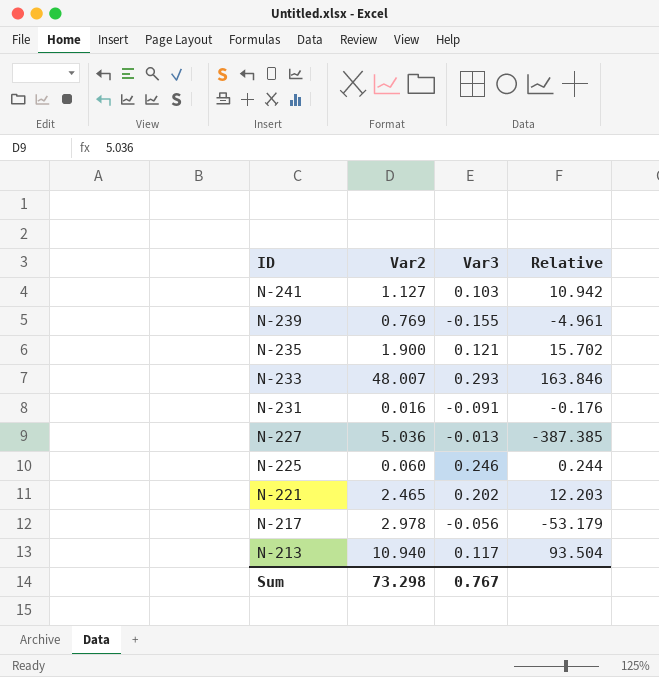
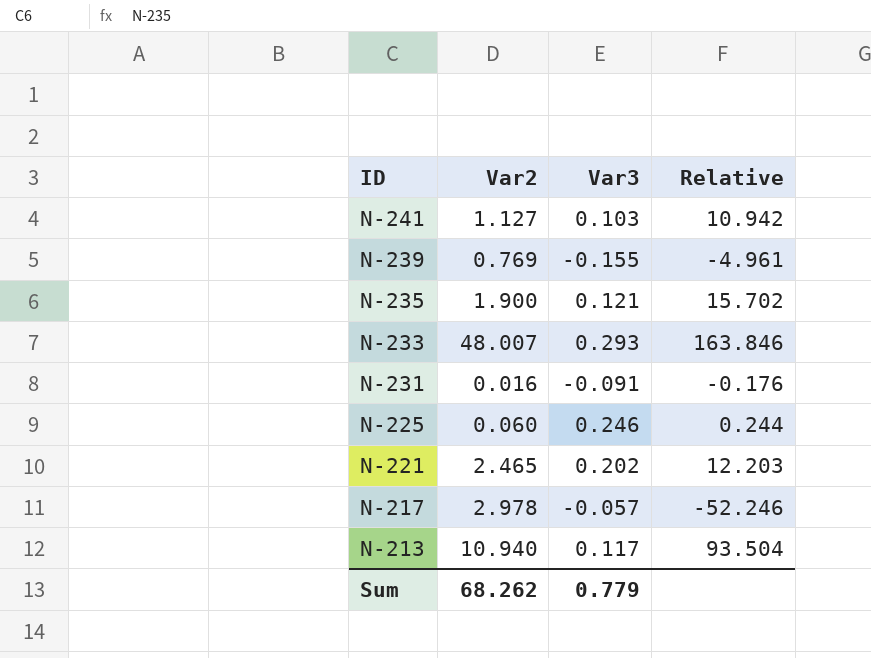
row N-227: 5.036 | -0.013 | -387.385 -> none
N-217 | Var3: -0.056 -> -0.057
N-217 | Relative: -53.179 -> -52.246
Sum | Var2: 73.298 -> 68.262
Sum | Var3: 0.767 -> 0.779

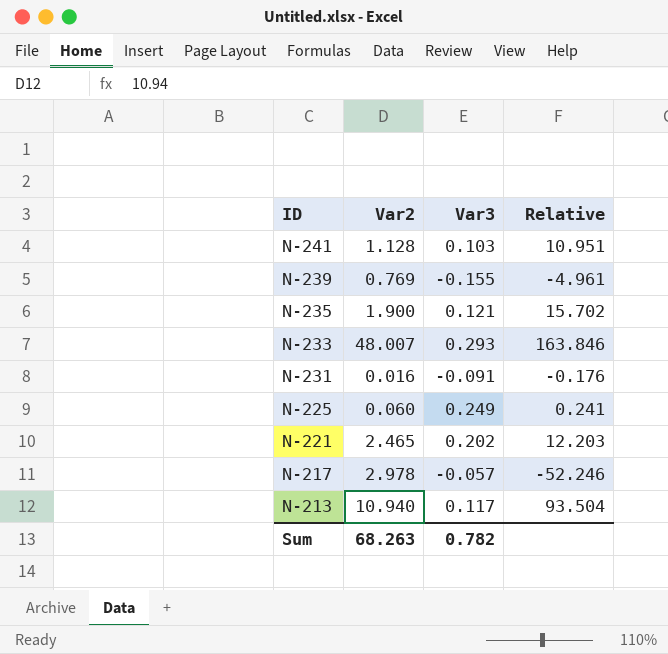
N-241 | Var2: 1.127 -> 1.128
N-241 | Relative: 10.942 -> 10.951
N-225 | Var3: 0.246 -> 0.249
N-225 | Relative: 0.244 -> 0.241
Sum | Var2: 68.262 -> 68.263
Sum | Var3: 0.779 -> 0.782

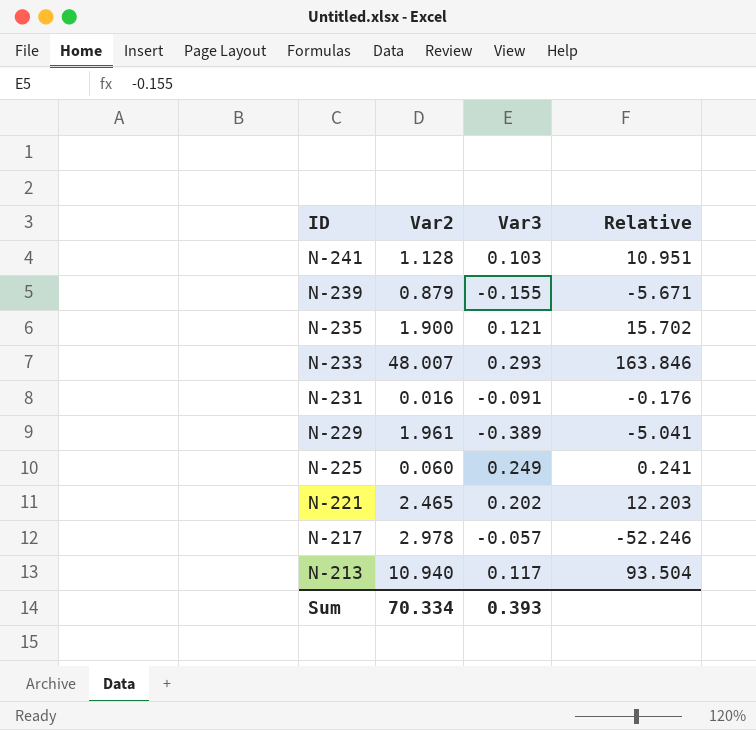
N-239 | Var2: 0.769 -> 0.879
N-239 | Relative: -4.961 -> -5.671
row N-229: none -> 1.961 | -0.389 | -5.041
Sum | Var2: 68.263 -> 70.334
Sum | Var3: 0.782 -> 0.393

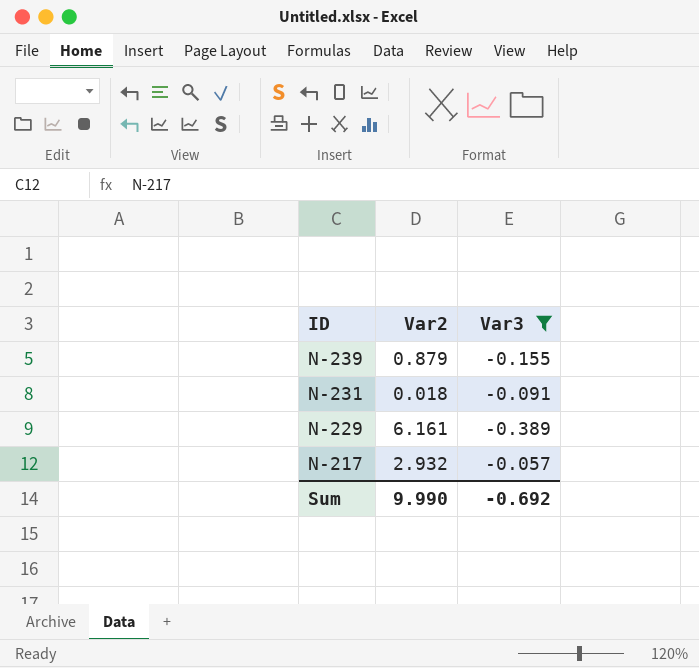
filter: none -> Var3 <= -0.057
column Relative | formula: [Var2] / [Var3] -> none
N-231 | Var2: 0.016 -> 0.018
N-229 | Var2: 1.961 -> 6.161
N-217 | Var2: 2.978 -> 2.932
Sum | Var2: 70.334 -> 9.990
Sum | Var3: 0.393 -> -0.692

